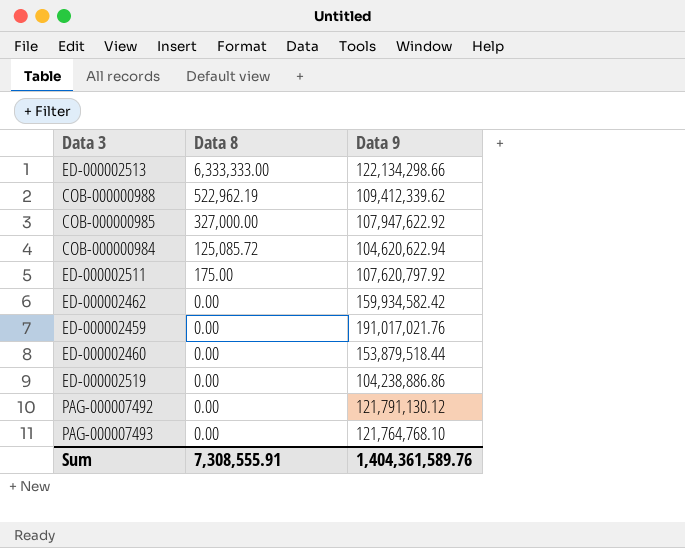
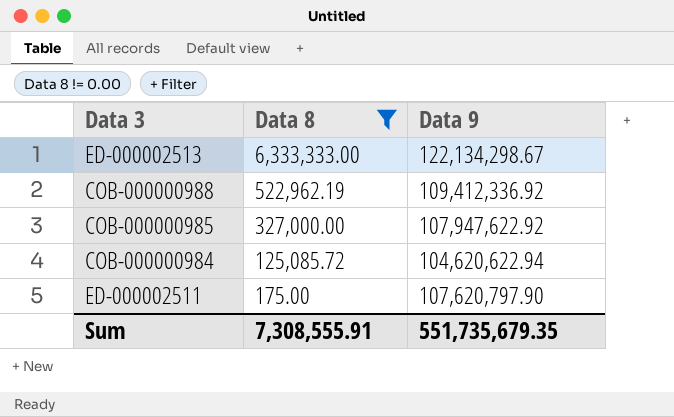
filter: none -> Data 8 != 0.00
ED-000002513 | Data 9: 122,134,298.66 -> 122,134,298.67
COB-000000988 | Data 9: 109,412,339.62 -> 109,412,336.92
ED-000002511 | Data 9: 107,620,797.92 -> 107,620,797.90
Sum | Data 9: 1,404,361,589.76 -> 551,735,679.35

